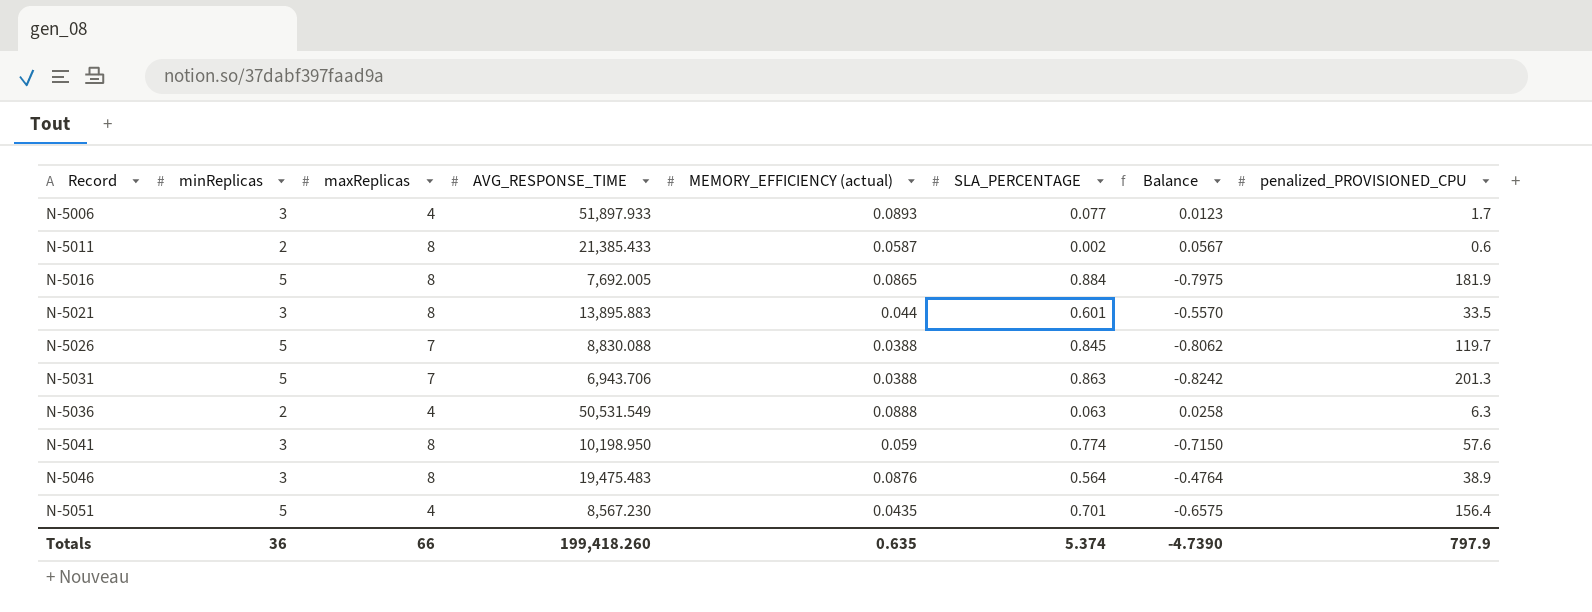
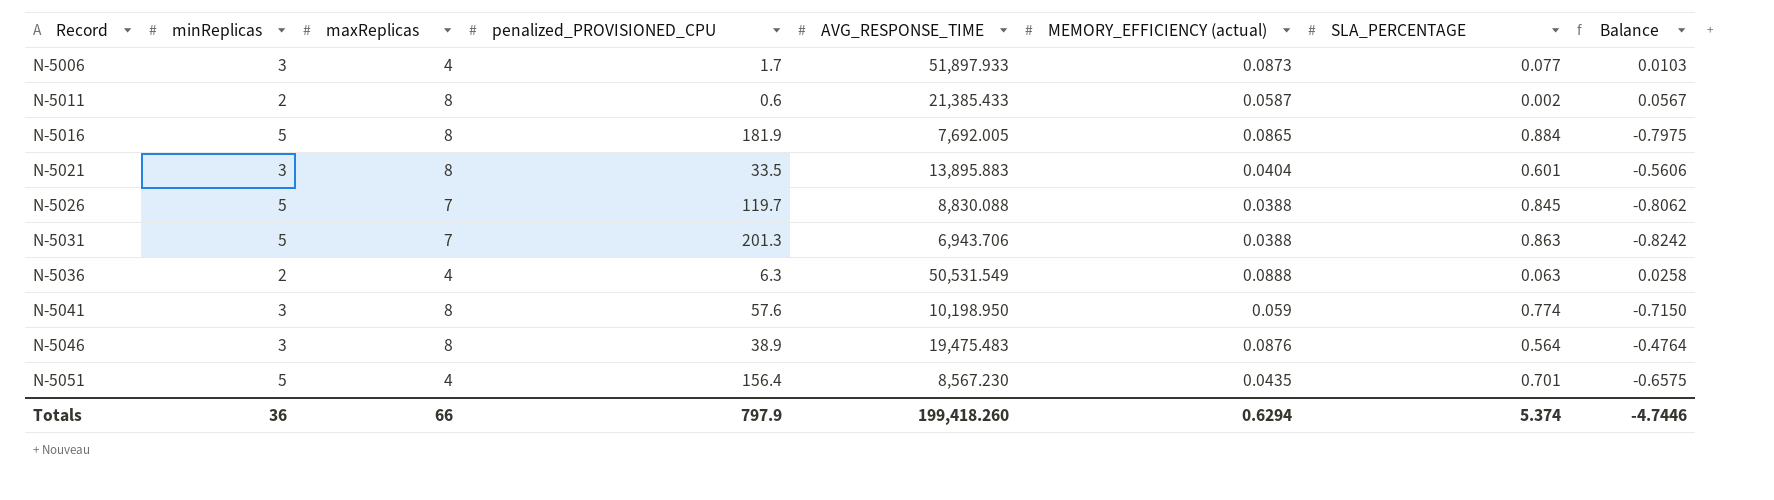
column penalized_PROVISIONED_CPU | position: 8 -> 4
N-5006 | MEMORY_EFFICIENCY (actual): 0.0893 -> 0.0873
N-5006 | Balance: 0.0123 -> 0.0103
N-5021 | MEMORY_EFFICIENCY (actual): 0.044 -> 0.0404
N-5021 | Balance: -0.5570 -> -0.5606
Totals | MEMORY_EFFICIENCY (actual): 0.635 -> 0.6294
Totals | Balance: -4.7390 -> -4.7446

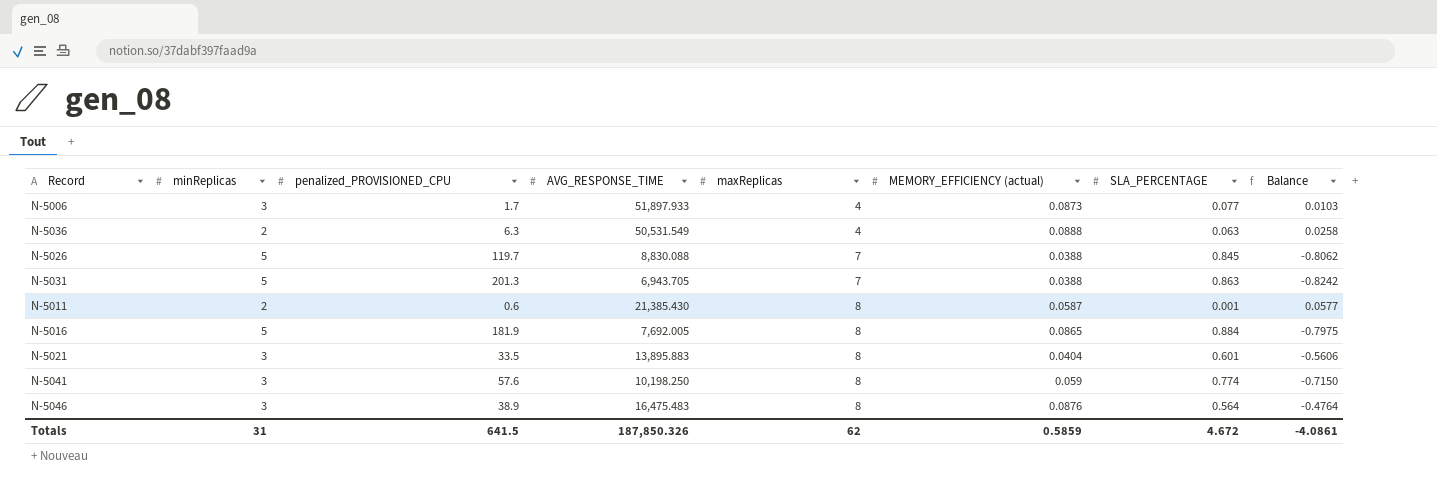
row order: Record ascending -> maxReplicas ascending
column maxReplicas | position: 3 -> 5
row N-5051: 5 | 4 | 156.4 | 8,567.230 | 0.0435 | 0.701 | -0.6575 -> none
N-5031 | AVG_RESPONSE_TIME: 6,943.706 -> 6,943.705
N-5011 | AVG_RESPONSE_TIME: 21,385.433 -> 21,385.430
N-5011 | SLA_PERCENTAGE: 0.002 -> 0.001
N-5011 | Balance: 0.0567 -> 0.0577
N-5041 | AVG_RESPONSE_TIME: 10,198.950 -> 10,198.250
N-5046 | AVG_RESPONSE_TIME: 19,475.483 -> 16,475.483
Totals | minReplicas: 36 -> 31
Totals | penalized_PROVISIONED_CPU: 797.9 -> 641.5
Totals | AVG_RESPONSE_TIME: 199,418.260 -> 187,850.326
Totals | maxReplicas: 66 -> 62
Totals | MEMORY_EFFICIENCY (actual): 0.6294 -> 0.5859
Totals | SLA_PERCENTAGE: 5.374 -> 4.672
Totals | Balance: -4.7446 -> -4.0861

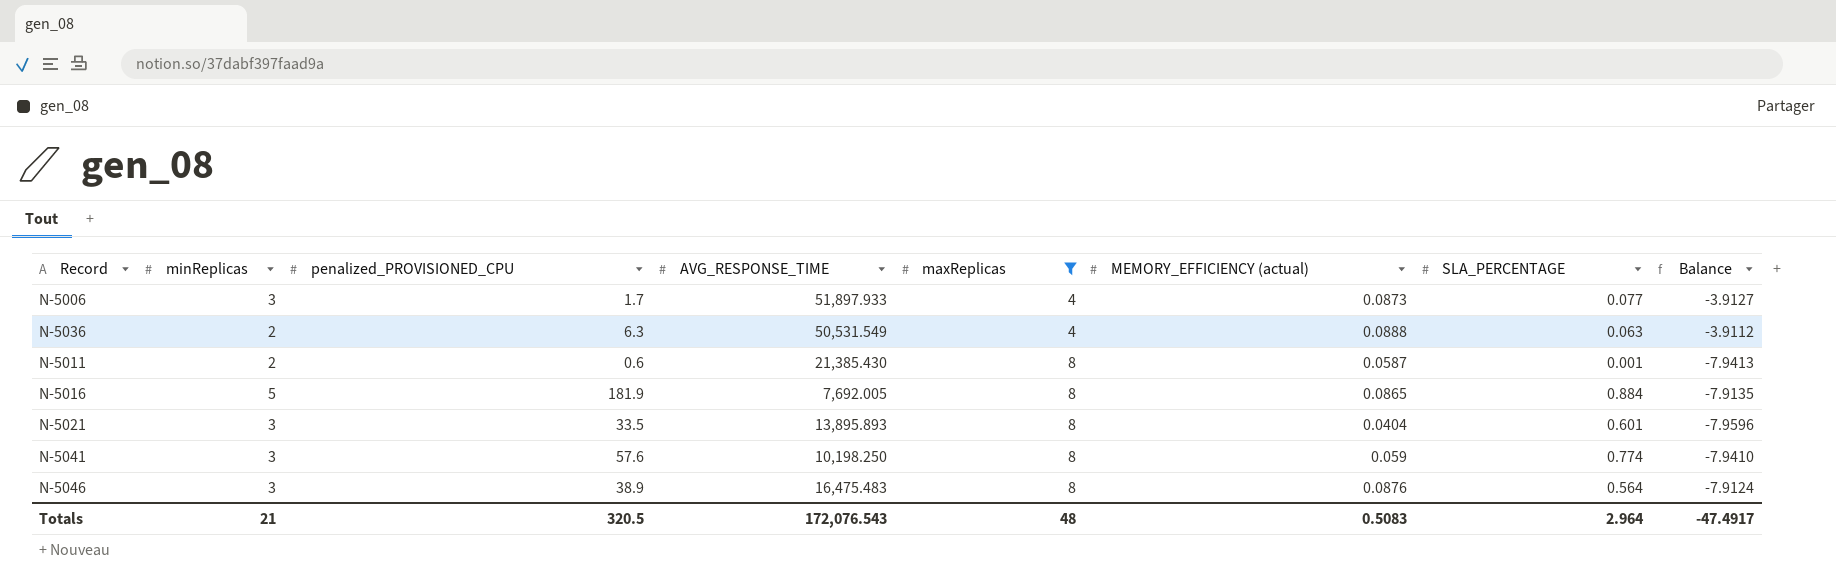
filter: none -> maxReplicas != 7
column Balance | formula: [MEMORY_EFFICIENCY (actual)] - [SLA_PERCENTAGE] -> [MEMORY_EFFICIENCY (actual)] - [maxReplicas]
N-5021 | AVG_RESPONSE_TIME: 13,895.883 -> 13,895.893
Totals | minReplicas: 31 -> 21
Totals | penalized_PROVISIONED_CPU: 641.5 -> 320.5
Totals | AVG_RESPONSE_TIME: 187,850.326 -> 172,076.543
Totals | maxReplicas: 62 -> 48
Totals | MEMORY_EFFICIENCY (actual): 0.5859 -> 0.5083
Totals | SLA_PERCENTAGE: 4.672 -> 2.964
Totals | Balance: -4.0861 -> -47.4917

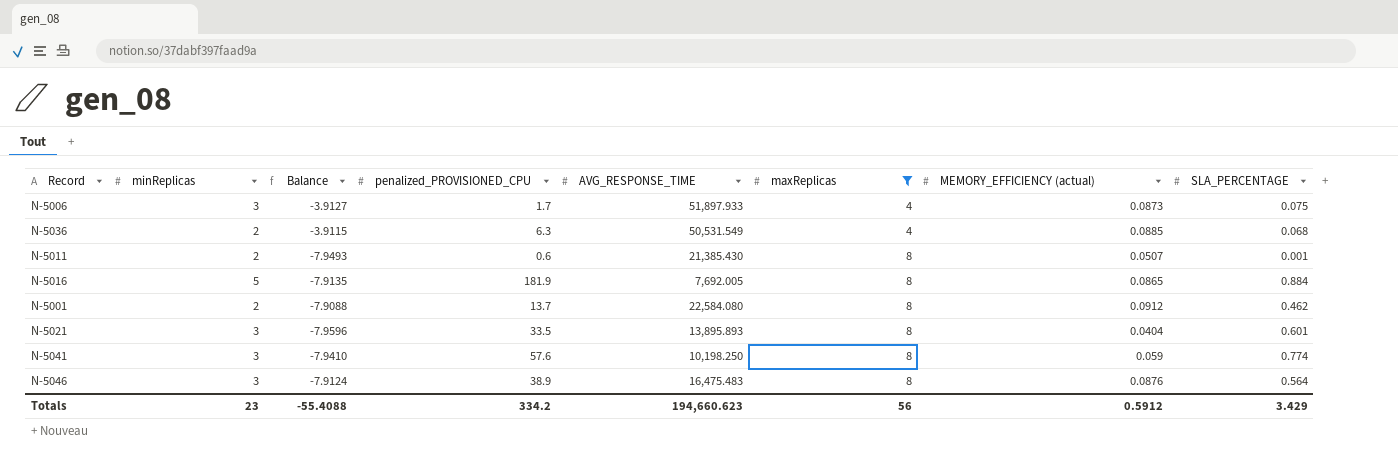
column Balance | position: 8 -> 3
N-5006 | SLA_PERCENTAGE: 0.077 -> 0.075
N-5036 | Balance: -3.9112 -> -3.9115
N-5036 | MEMORY_EFFICIENCY (actual): 0.0888 -> 0.0885
N-5036 | SLA_PERCENTAGE: 0.063 -> 0.068
N-5011 | Balance: -7.9413 -> -7.9493
N-5011 | MEMORY_EFFICIENCY (actual): 0.0587 -> 0.0507
row N-5001: none -> 2 | -7.9088 | 13.7 | 22,584.080 | 8 | 0.0912 | 0.462
Totals | minReplicas: 21 -> 23
Totals | Balance: -47.4917 -> -55.4088
Totals | penalized_PROVISIONED_CPU: 320.5 -> 334.2
Totals | AVG_RESPONSE_TIME: 172,076.543 -> 194,660.623
Totals | maxReplicas: 48 -> 56
Totals | MEMORY_EFFICIENCY (actual): 0.5083 -> 0.5912
Totals | SLA_PERCENTAGE: 2.964 -> 3.429

